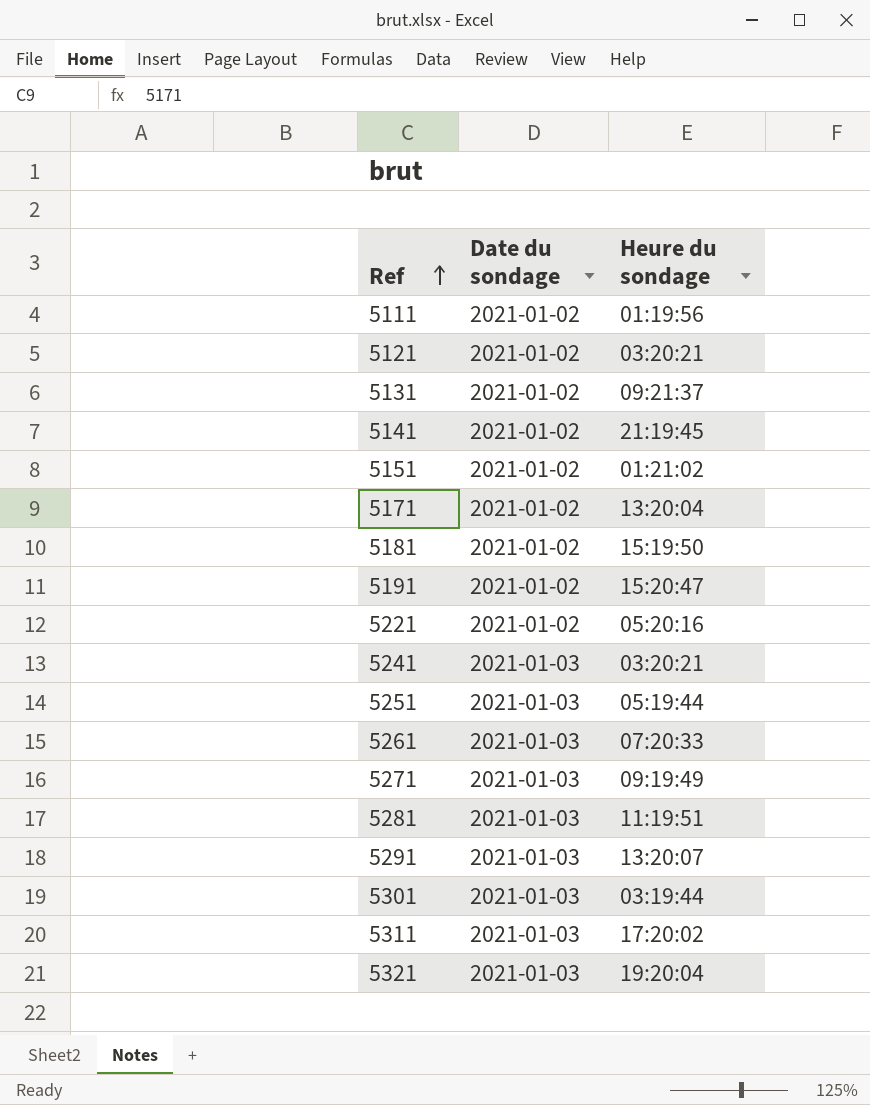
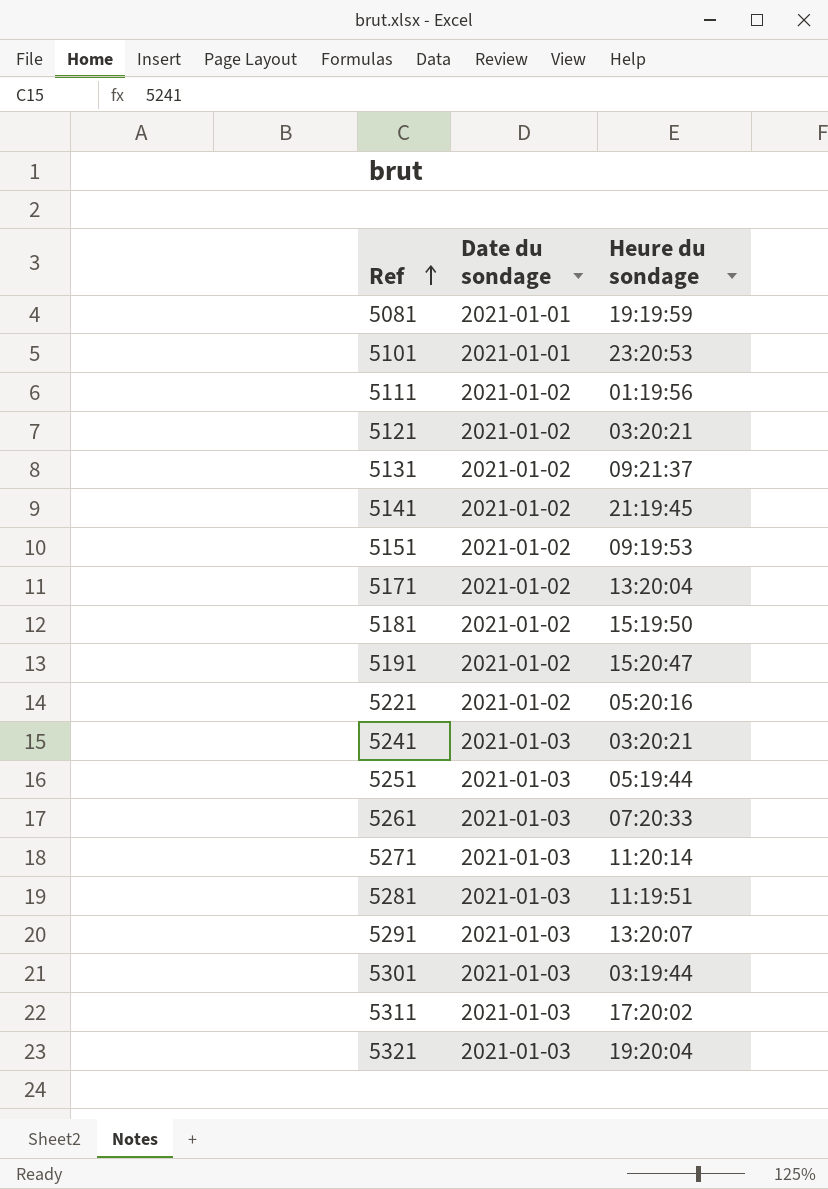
row 5081: none -> 2021-01-01 | 19:19:59
row 5101: none -> 2021-01-01 | 23:20:53
5151 | Heure du sondage: 01:21:02 -> 09:19:53
5271 | Heure du sondage: 09:19:49 -> 11:20:14

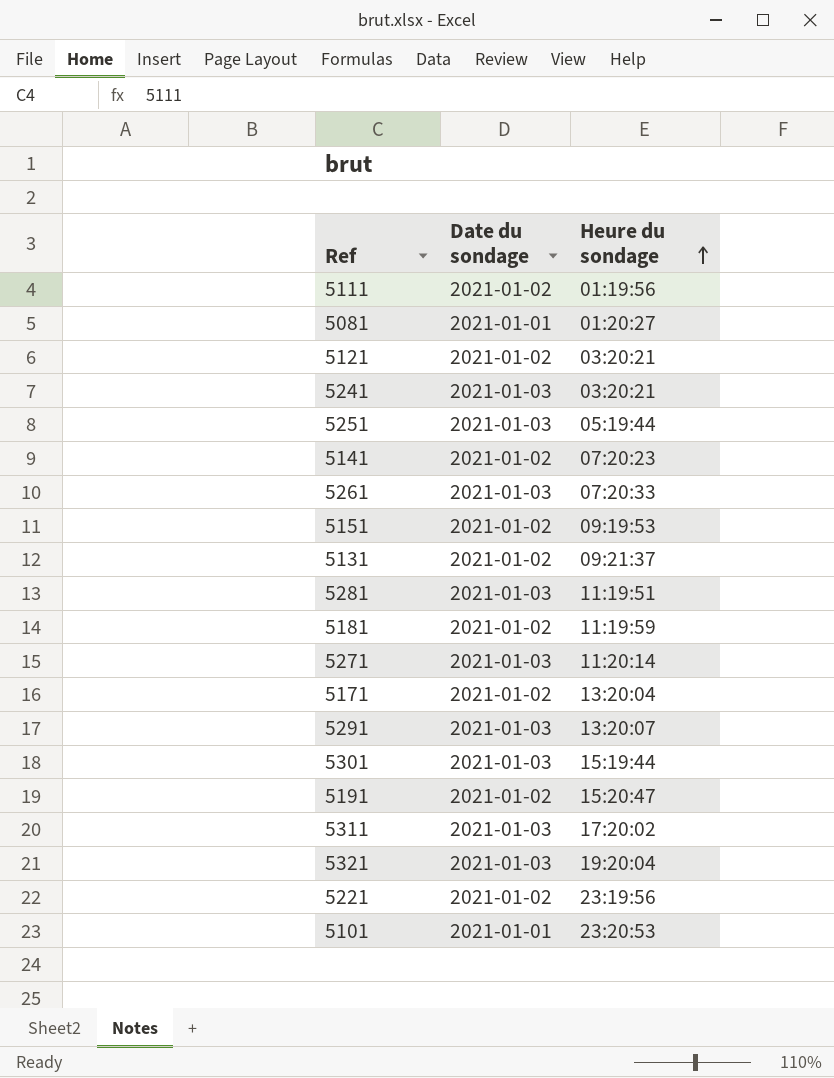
row order: Ref ascending -> Heure du sondage ascending
5081 | Heure du sondage: 19:19:59 -> 01:20:27
5141 | Heure du sondage: 21:19:45 -> 07:20:23
5181 | Heure du sondage: 15:19:50 -> 11:19:59
5301 | Heure du sondage: 03:19:44 -> 15:19:44
5221 | Heure du sondage: 05:20:16 -> 23:19:56

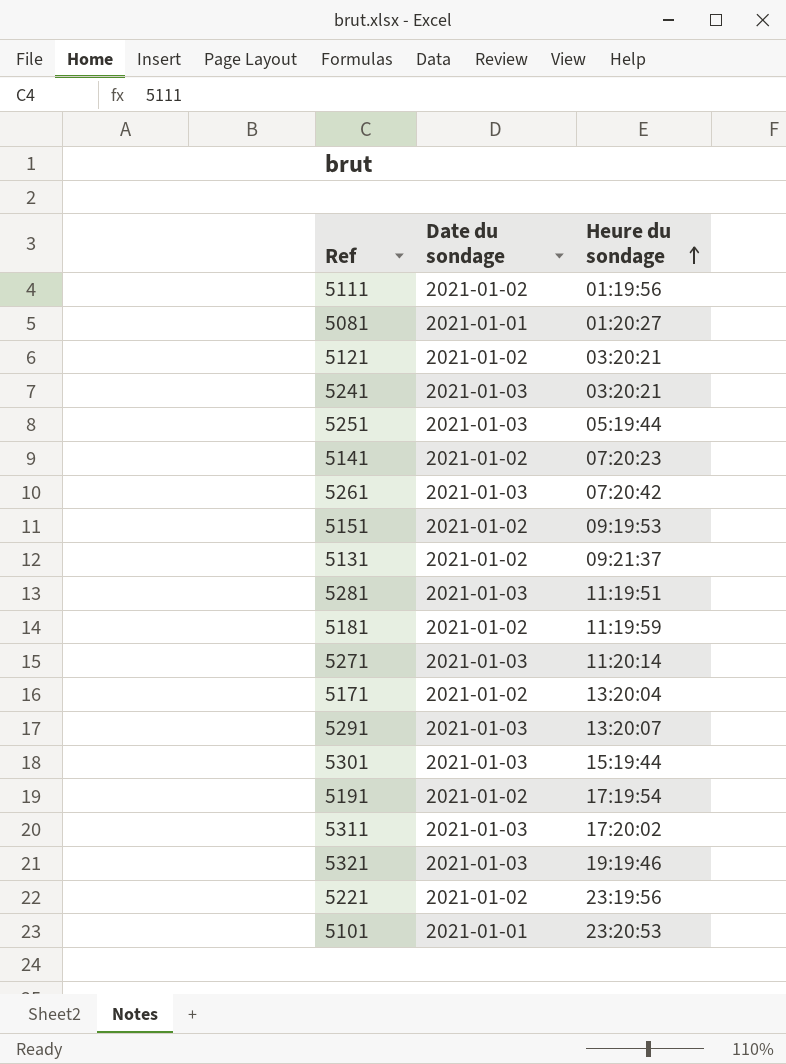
5261 | Heure du sondage: 07:20:33 -> 07:20:42
5191 | Heure du sondage: 15:20:47 -> 17:19:54
5321 | Heure du sondage: 19:20:04 -> 19:19:46

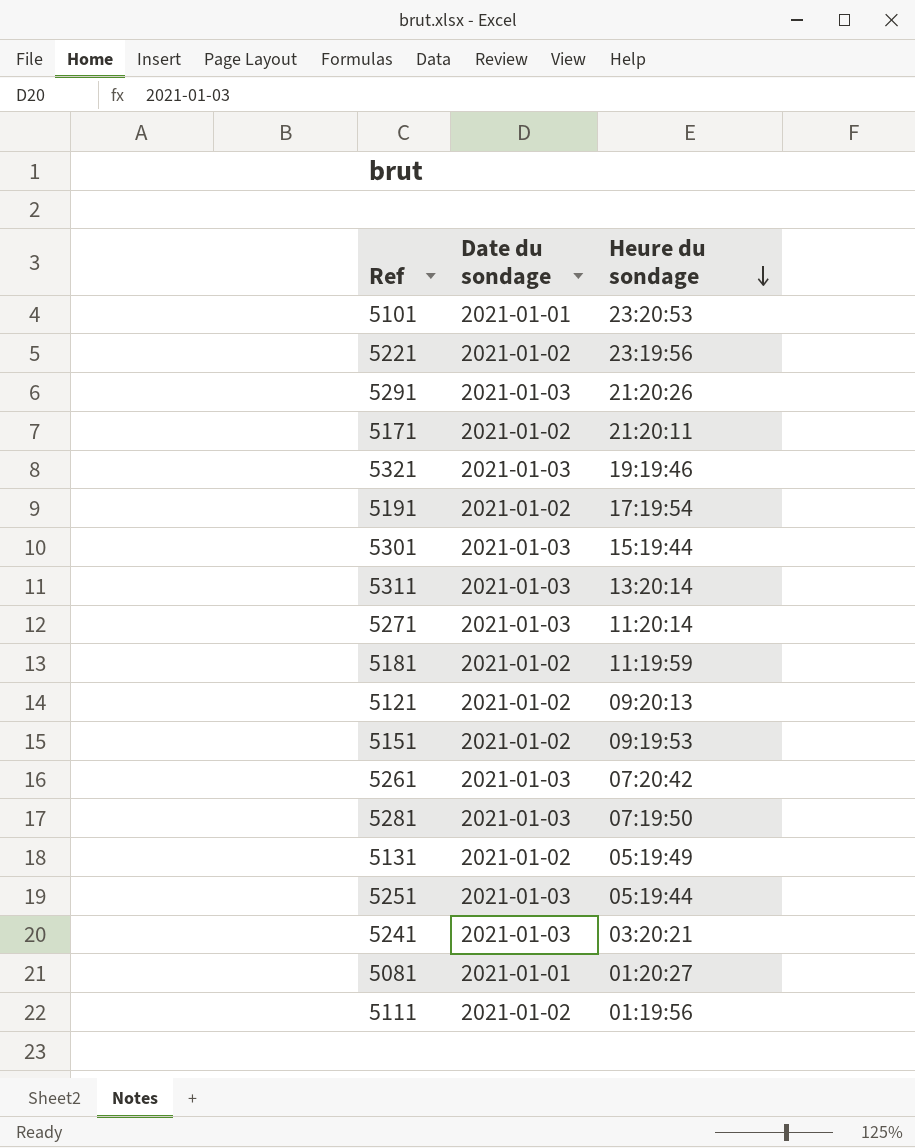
row order: Heure du sondage ascending -> Heure du sondage descending
row 5141: 2021-01-02 | 07:20:23 -> none
5291 | Heure du sondage: 13:20:07 -> 21:20:26
5171 | Heure du sondage: 13:20:04 -> 21:20:11
5311 | Heure du sondage: 17:20:02 -> 13:20:14
5121 | Heure du sondage: 03:20:21 -> 09:20:13
5281 | Heure du sondage: 11:19:51 -> 07:19:50
5131 | Heure du sondage: 09:21:37 -> 05:19:49

